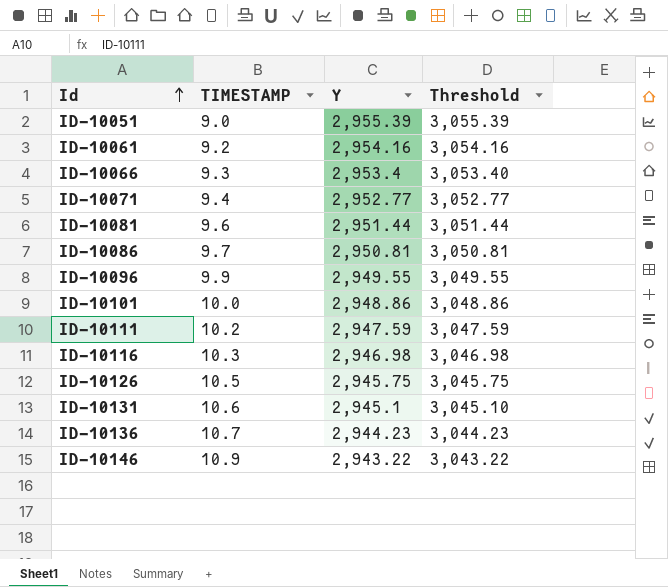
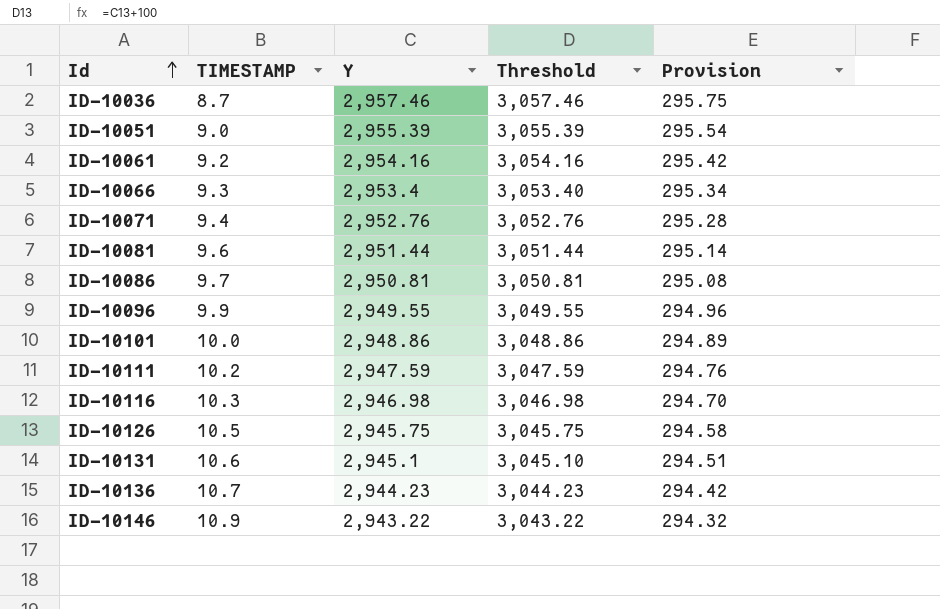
column Provision | formula: none -> [Y] * 0.1
row ID-10036: none -> 8.7 | 2,957.46 | 3,057.46 | 295.75
ID-10071 | Y: 2,952.77 -> 2,952.76
ID-10071 | Threshold: 3,052.77 -> 3,052.76

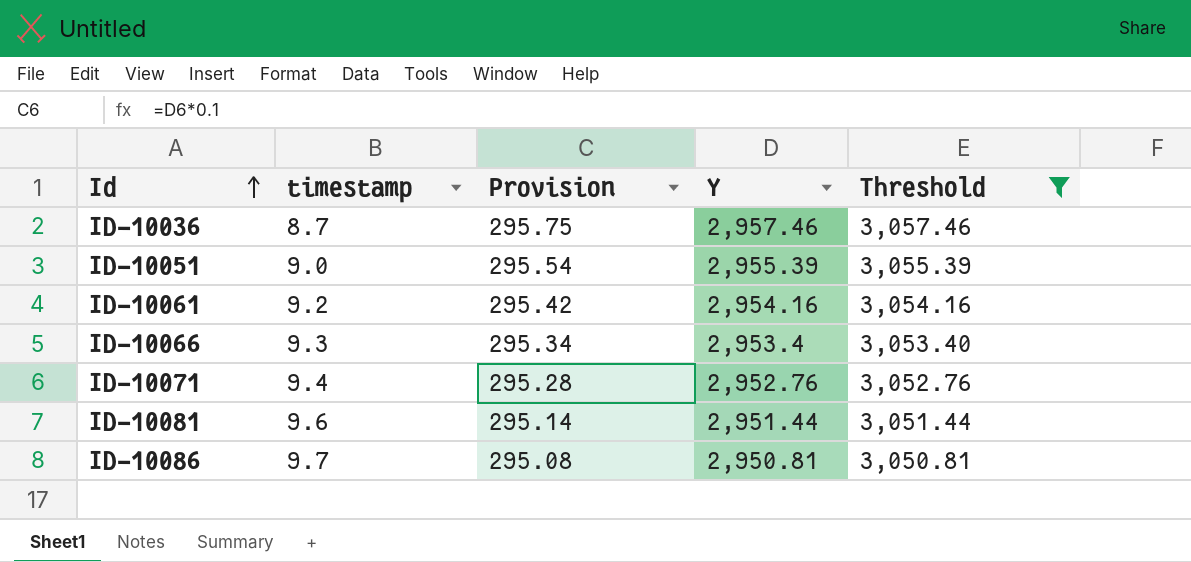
filter: none -> Threshold >= 3,050.81
column name: TIMESTAMP -> timestamp
column Provision | position: 5 -> 3

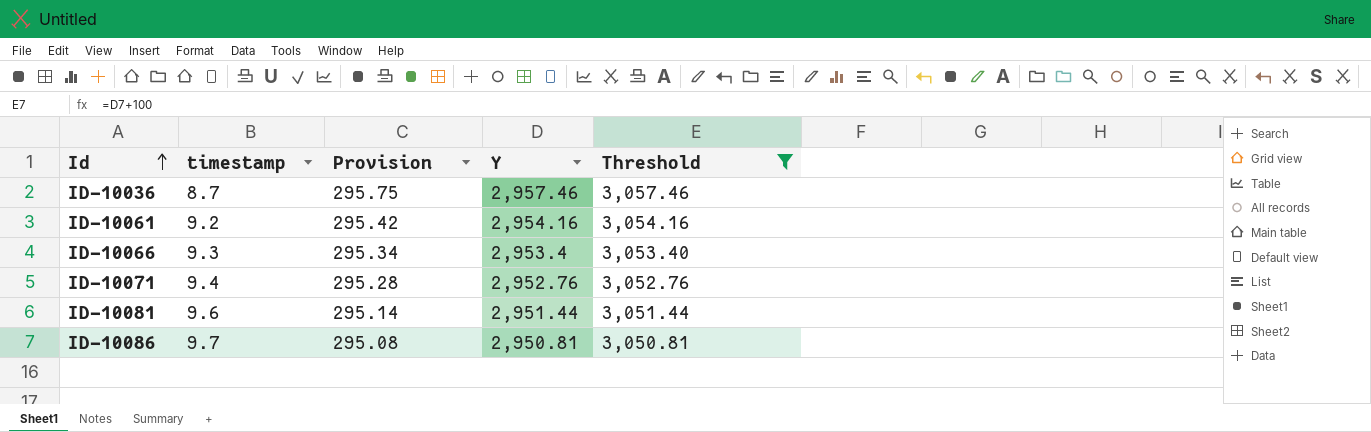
row ID-10051: 9.0 | 295.54 | 2,955.39 | 3,055.39 -> none

